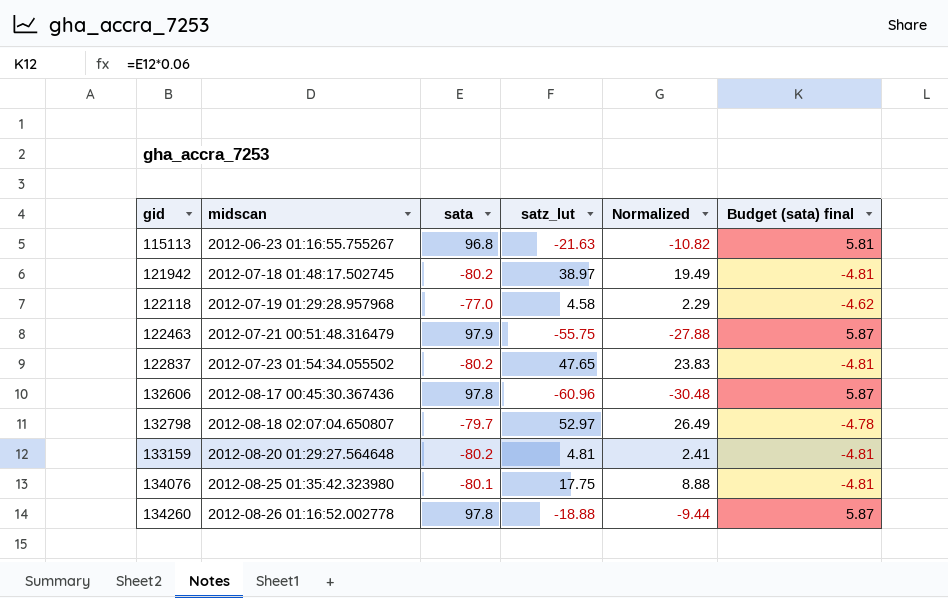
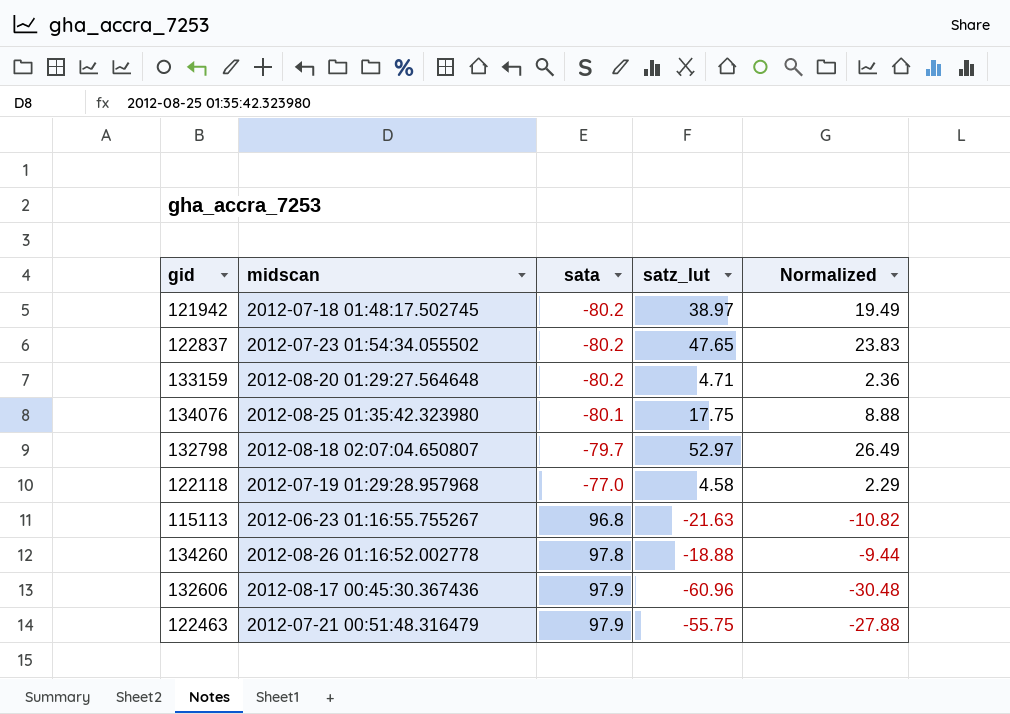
row order: gid ascending -> sata ascending
column Budget (sata) final | formula: [sata] * 0.06 -> none
133159 | satz_lut: 4.81 -> 4.71
133159 | Normalized: 2.41 -> 2.36
132606 | sata: 97.8 -> 97.9

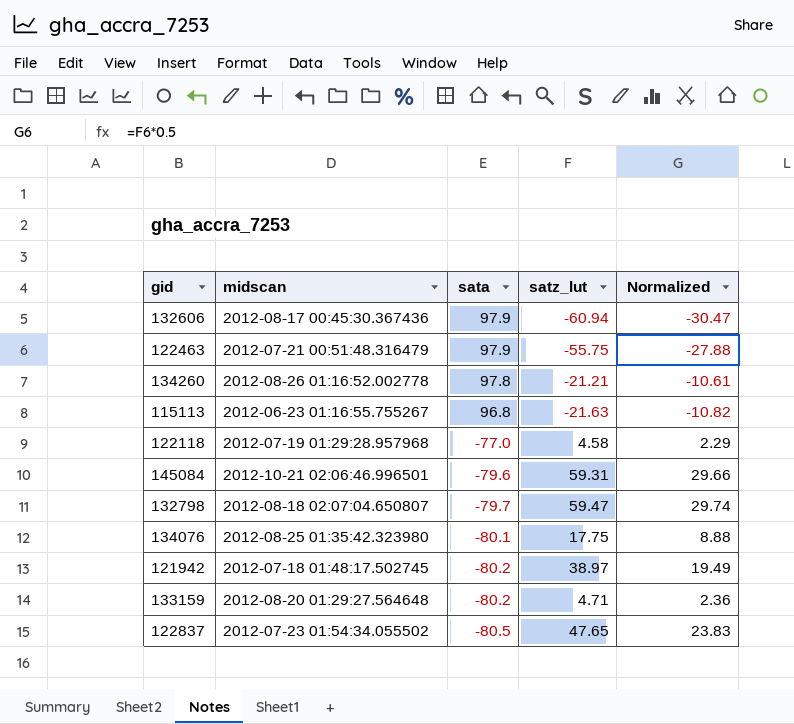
row order: sata ascending -> sata descending
132606 | satz_lut: -60.96 -> -60.94
132606 | Normalized: -30.48 -> -30.47
134260 | satz_lut: -18.88 -> -21.21
134260 | Normalized: -9.44 -> -10.61
row 145084: none -> 2012-10-21 02:06:46.996501 | -79.6 | 59.31 | 29.66
132798 | satz_lut: 52.97 -> 59.47
132798 | Normalized: 26.49 -> 29.74
122837 | sata: -80.2 -> -80.5

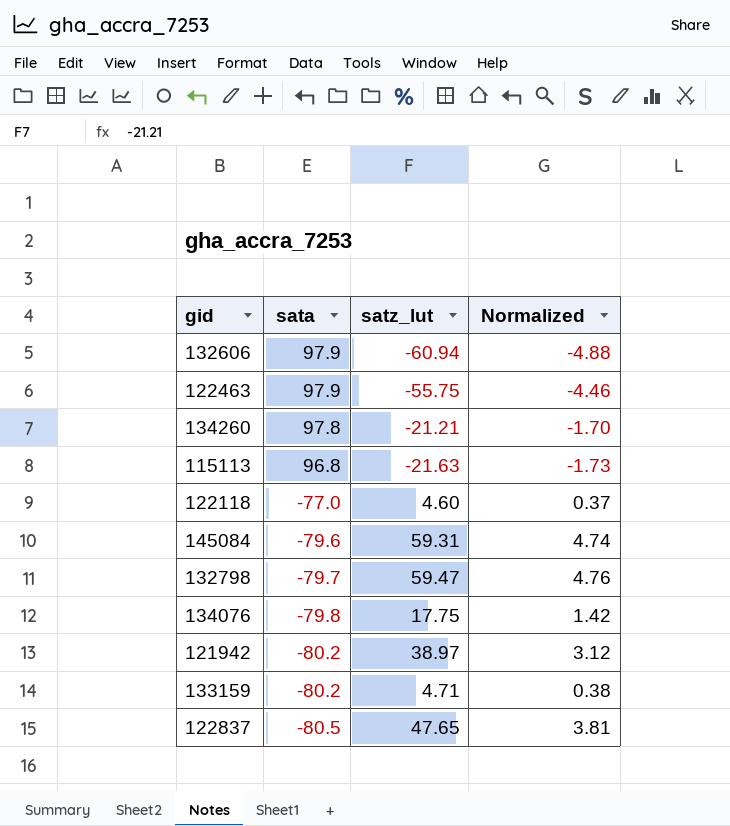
column midscan | position: 2 -> none
column Normalized | formula: [satz_lut] * 0.5 -> [satz_lut] * 0.08
122118 | satz_lut: 4.58 -> 4.60
134076 | sata: -80.1 -> -79.8

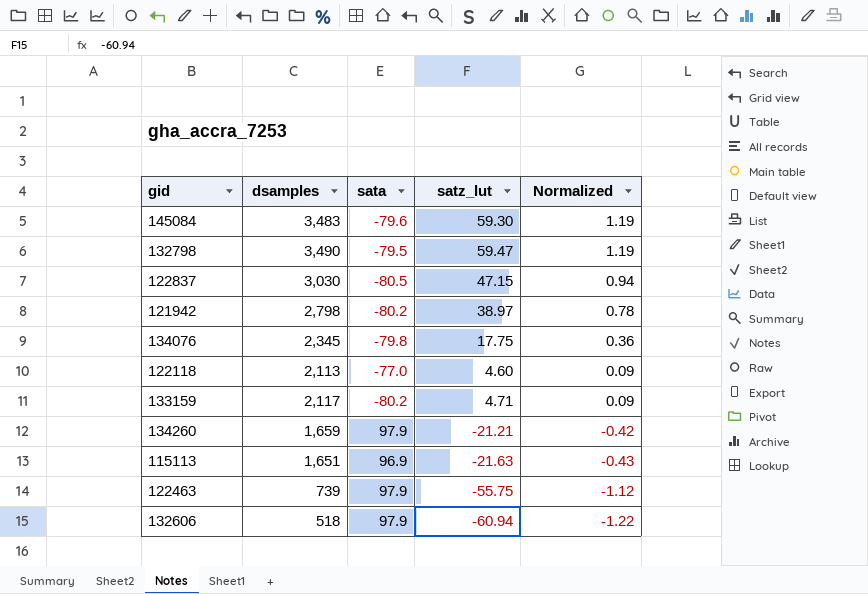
row order: sata descending -> Normalized descending
column dsamples | position: none -> 2
column Normalized | formula: [satz_lut] * 0.08 -> [satz_lut] * 0.02
145084 | satz_lut: 59.31 -> 59.30
132798 | sata: -79.7 -> -79.5
122837 | satz_lut: 47.65 -> 47.15
134260 | sata: 97.8 -> 97.9
115113 | sata: 96.8 -> 96.9

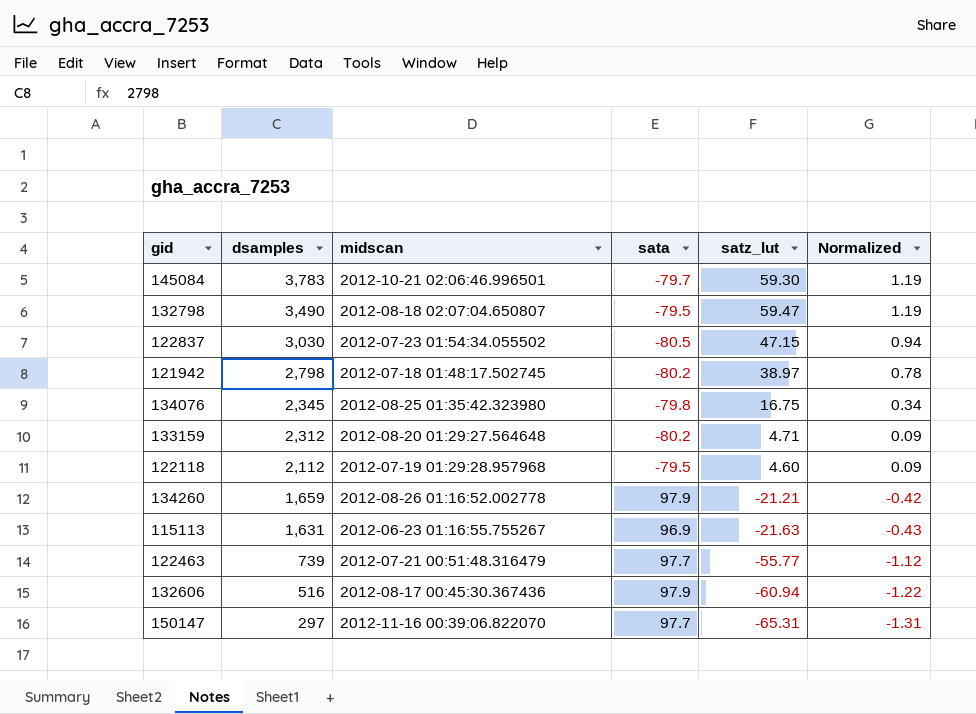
row order: Normalized descending -> dsamples descending
column midscan | position: none -> 3
145084 | dsamples: 3,483 -> 3,783
145084 | sata: -79.6 -> -79.7
134076 | satz_lut: 17.75 -> 16.75
134076 | Normalized: 0.36 -> 0.34
133159 | dsamples: 2,117 -> 2,312
122118 | dsamples: 2,113 -> 2,112
122118 | sata: -77.0 -> -79.5
115113 | dsamples: 1,651 -> 1,631
122463 | sata: 97.9 -> 97.7
122463 | satz_lut: -55.75 -> -55.77
132606 | dsamples: 518 -> 516
row 150147: none -> 297 | 2012-11-16 00:39:06.822070 | 97.7 | -65.31 | -1.31

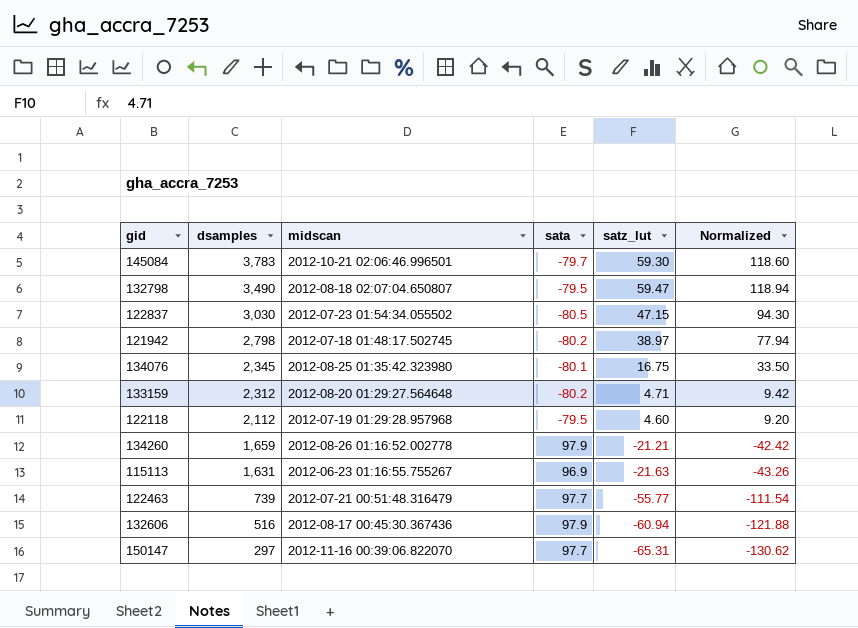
column Normalized | formula: [satz_lut] * 0.02 -> [satz_lut] * 2
134076 | sata: -79.8 -> -80.1

